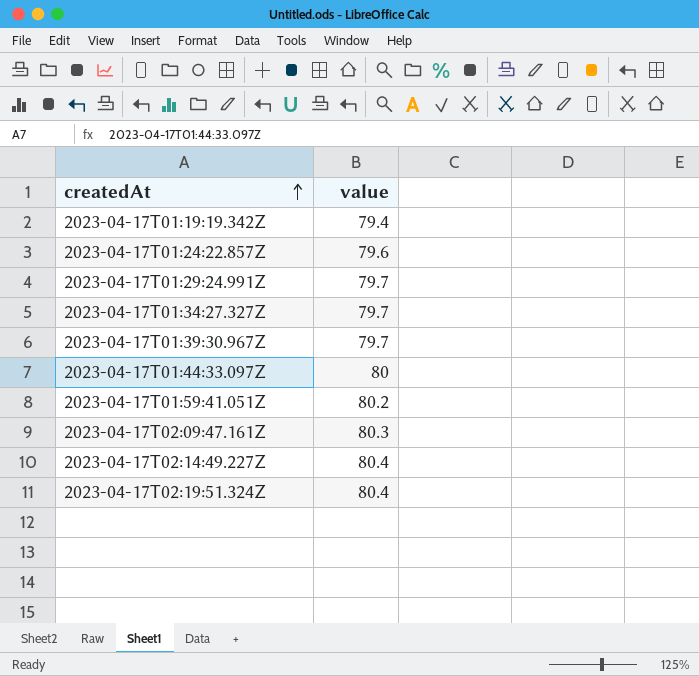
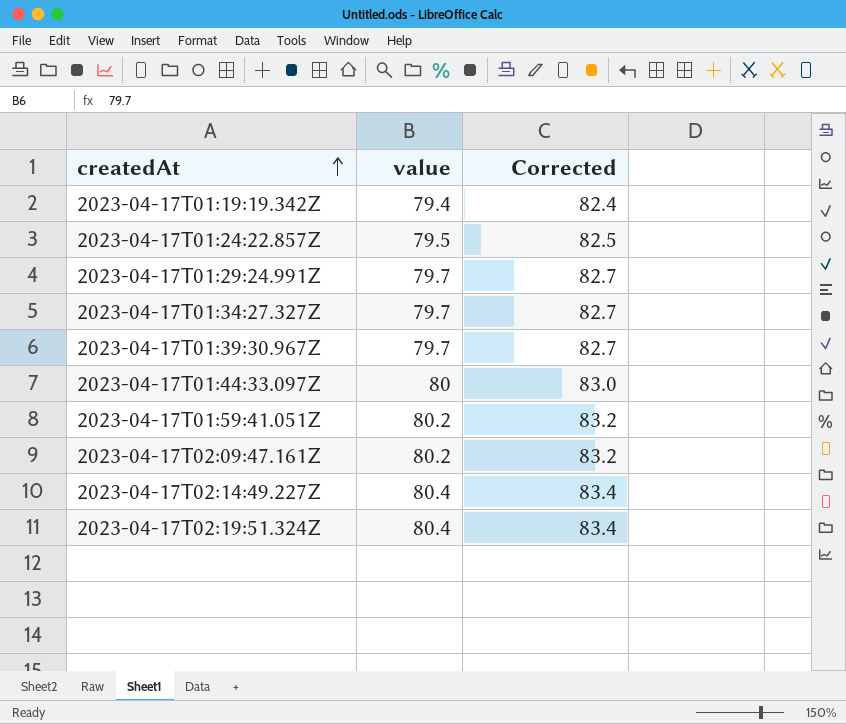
column Corrected | formula: none -> [value] + 3
2023-04-17T01:24:22.857Z | value: 79.6 -> 79.5
2023-04-17T02:09:47.161Z | value: 80.3 -> 80.2

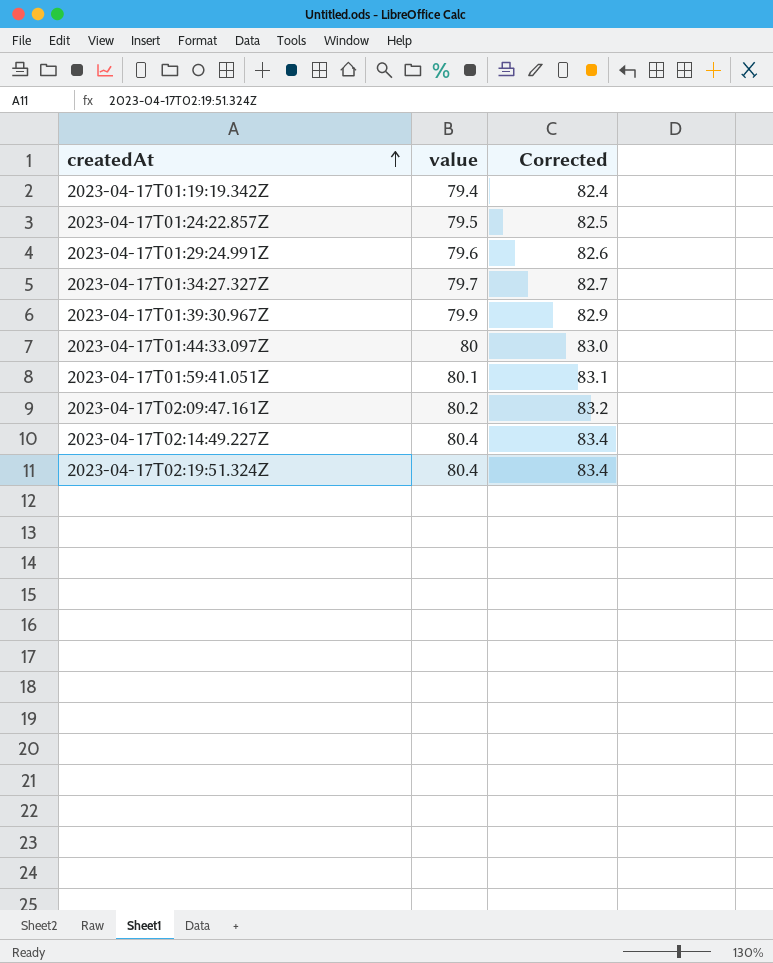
2023-04-17T01:29:24.991Z | value: 79.7 -> 79.6
2023-04-17T01:29:24.991Z | Corrected: 82.7 -> 82.6
2023-04-17T01:39:30.967Z | value: 79.7 -> 79.9
2023-04-17T01:39:30.967Z | Corrected: 82.7 -> 82.9
2023-04-17T01:59:41.051Z | value: 80.2 -> 80.1
2023-04-17T01:59:41.051Z | Corrected: 83.2 -> 83.1

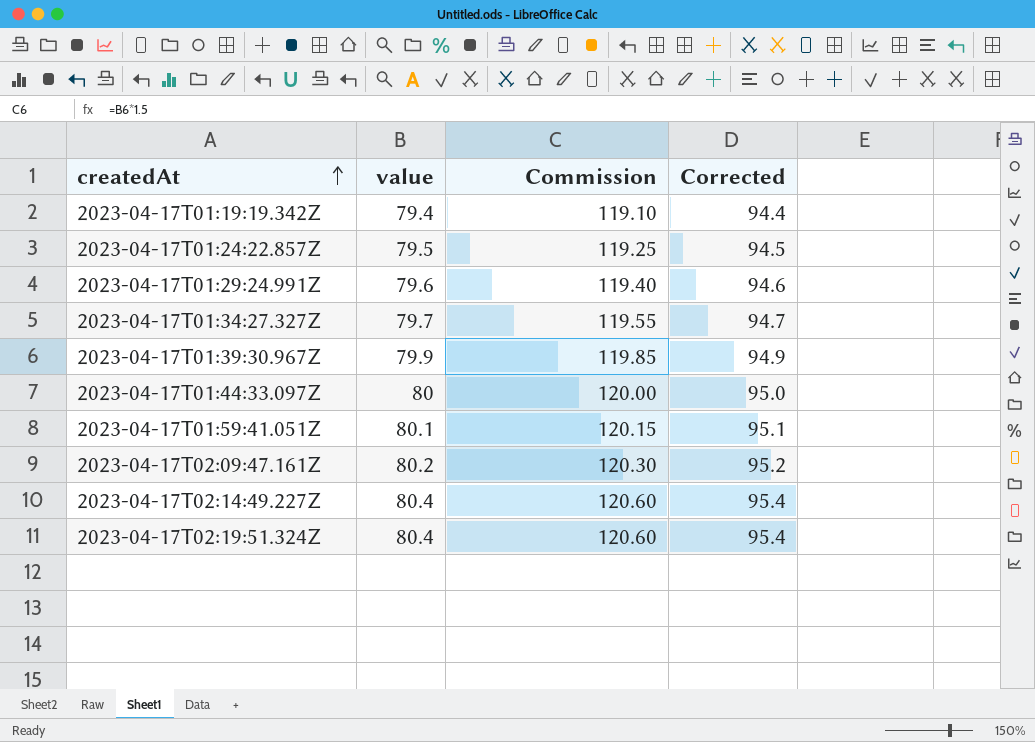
column Commission | formula: none -> [value] * 1.5
column Corrected | formula: [value] + 3 -> [value] + 15

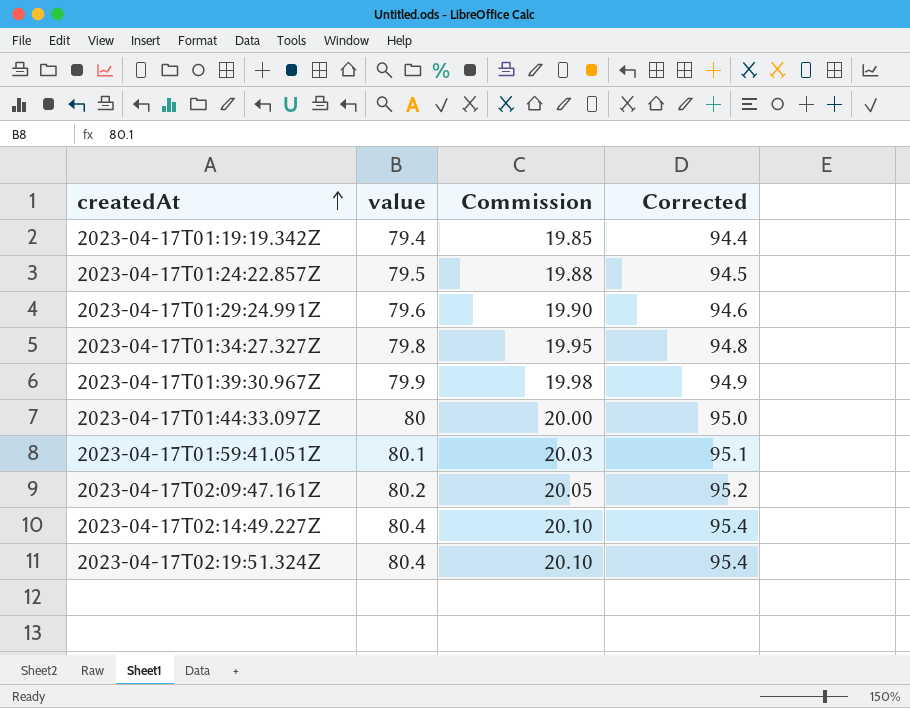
column Commission | formula: [value] * 1.5 -> [value] * 0.25
2023-04-17T01:34:27.327Z | value: 79.7 -> 79.8
2023-04-17T01:34:27.327Z | Corrected: 94.7 -> 94.8

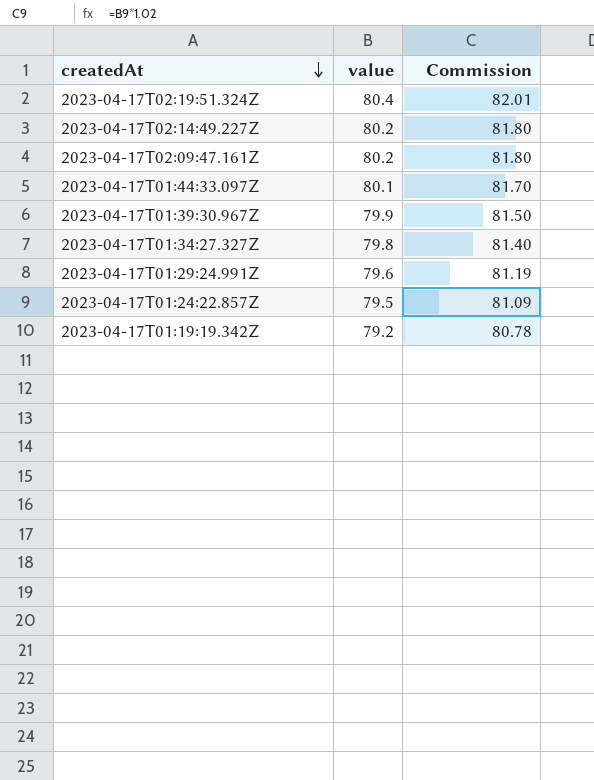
row order: createdAt ascending -> createdAt descending
column Corrected | formula: [value] + 15 -> none
column Commission | formula: [value] * 0.25 -> [value] * 1.02
row 2023-04-17T01:59:41.051Z: 80.1 | 20.03 | 95.1 -> none
2023-04-17T02:14:49.227Z | value: 80.4 -> 80.2
2023-04-17T01:44:33.097Z | value: 80 -> 80.1
2023-04-17T01:19:19.342Z | value: 79.4 -> 79.2

